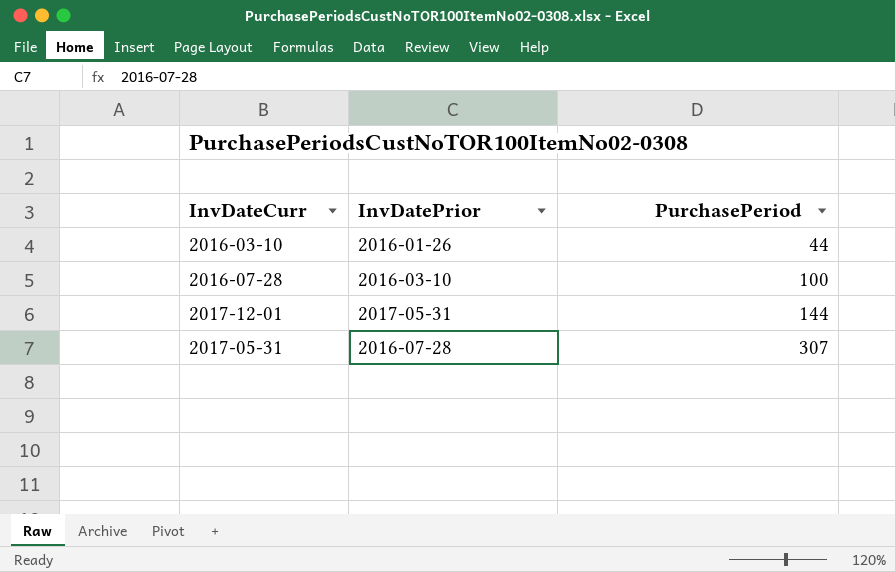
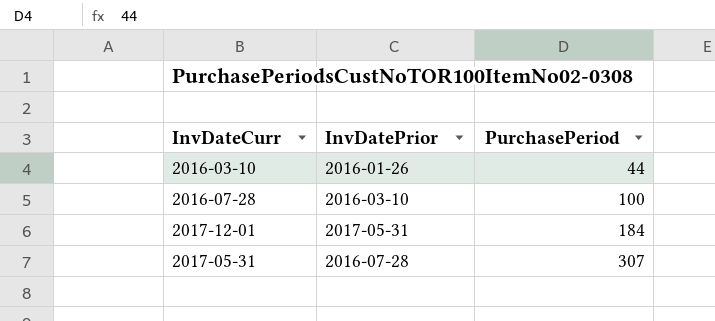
2017-12-01 | PurchasePeriod: 144 -> 184

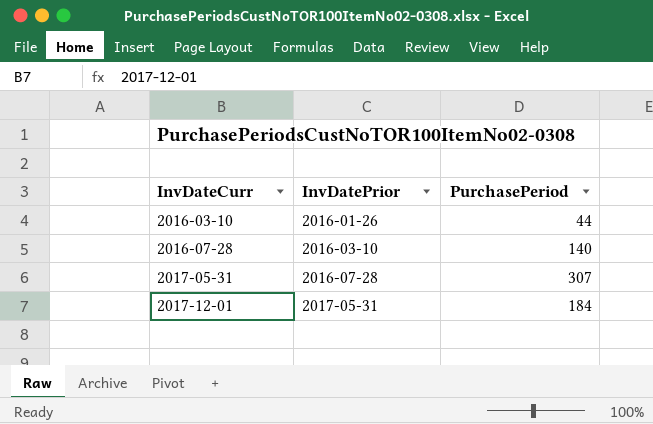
row order: PurchasePeriod ascending -> InvDateCurr ascending
2016-07-28 | PurchasePeriod: 100 -> 140

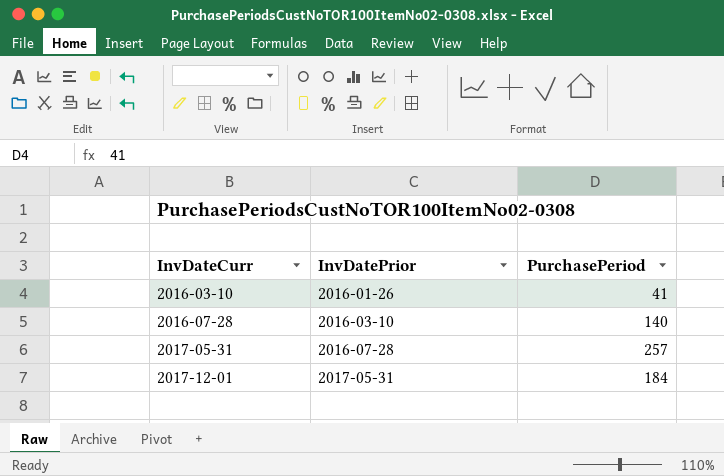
2016-03-10 | PurchasePeriod: 44 -> 41
2017-05-31 | PurchasePeriod: 307 -> 257

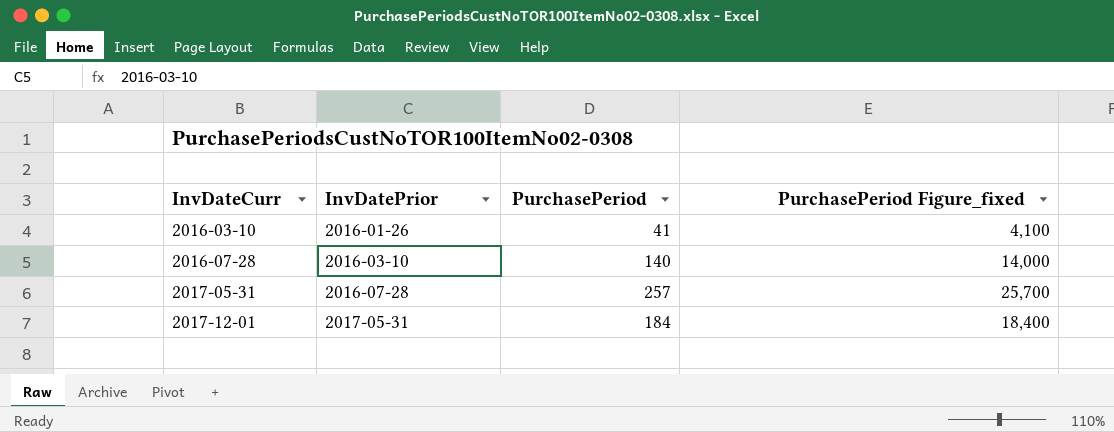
column PurchasePeriod Figure_fixed | formula: none -> [PurchasePeriod] * 100

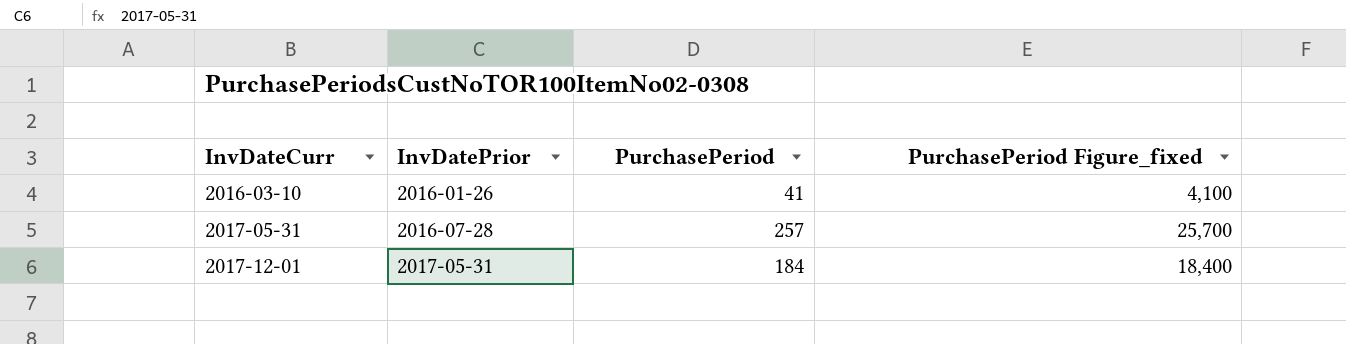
row 2016-07-28: 2016-03-10 | 140 | 14,000 -> none

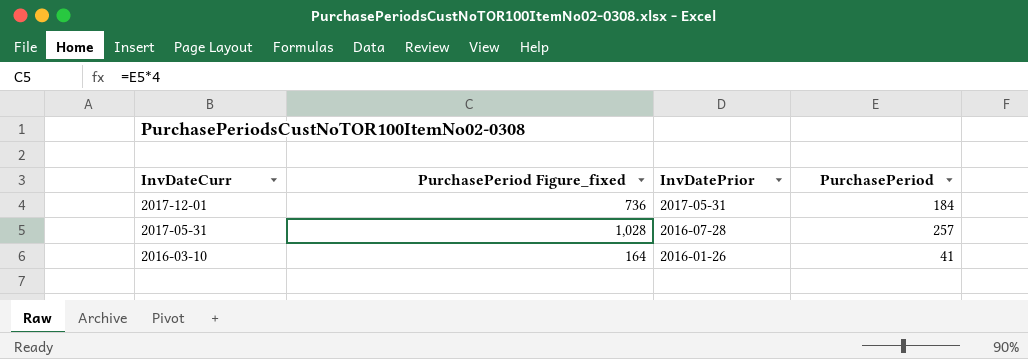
row order: InvDateCurr ascending -> InvDateCurr descending
column PurchasePeriod Figure_fixed | formula: [PurchasePeriod] * 100 -> [PurchasePeriod] * 4
column PurchasePeriod Figure_fixed | position: 4 -> 2

